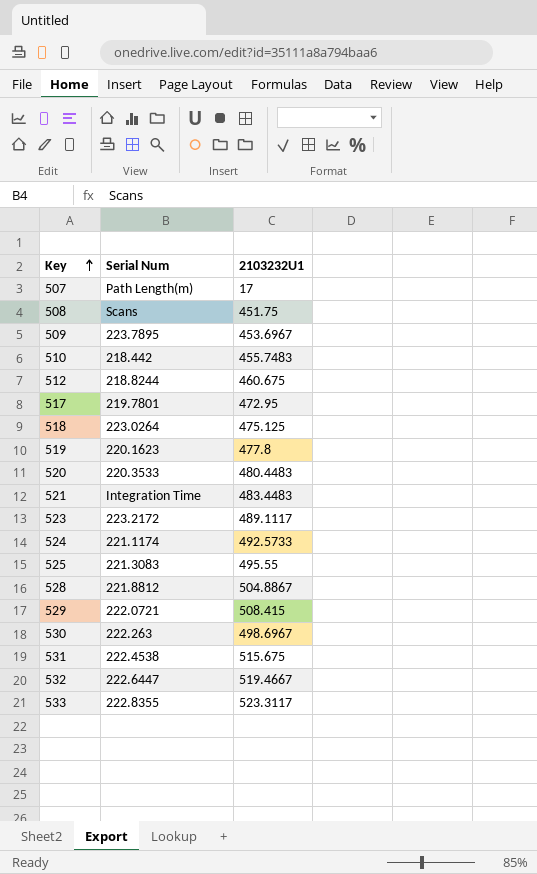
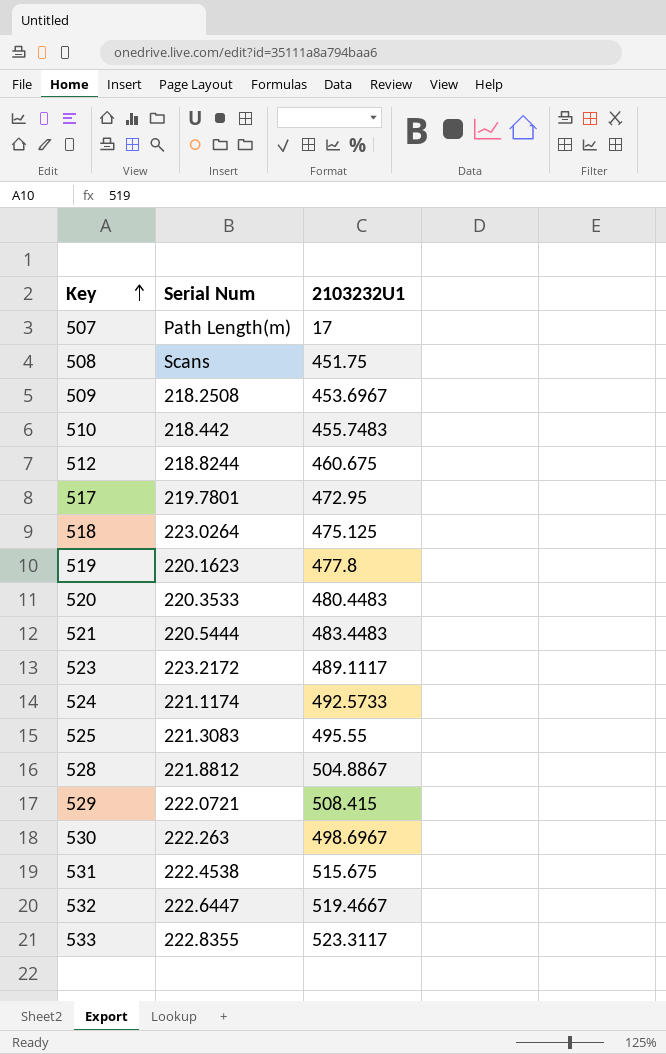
509 | Serial Num: 223.7895 -> 218.2508
521 | Serial Num: Integration Time -> 220.5444

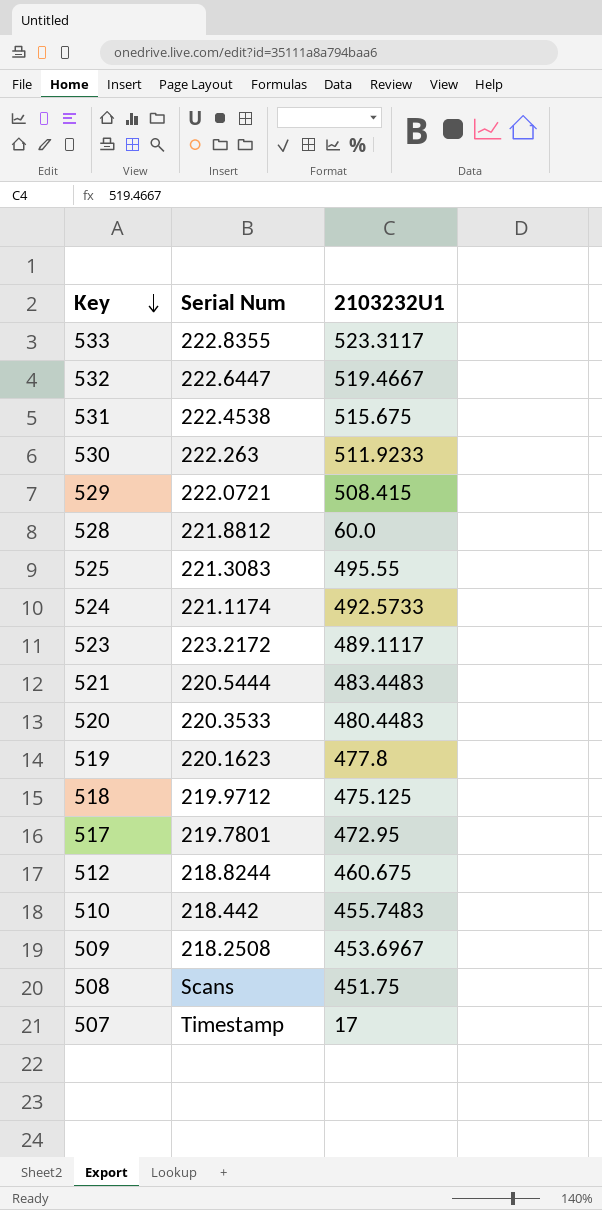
row order: Key ascending -> Key descending
530 | 2103232U1: 498.6967 -> 511.9233
528 | 2103232U1: 504.8867 -> 60.0
518 | Serial Num: 223.0264 -> 219.9712
507 | Serial Num: Path Length(m) -> Timestamp

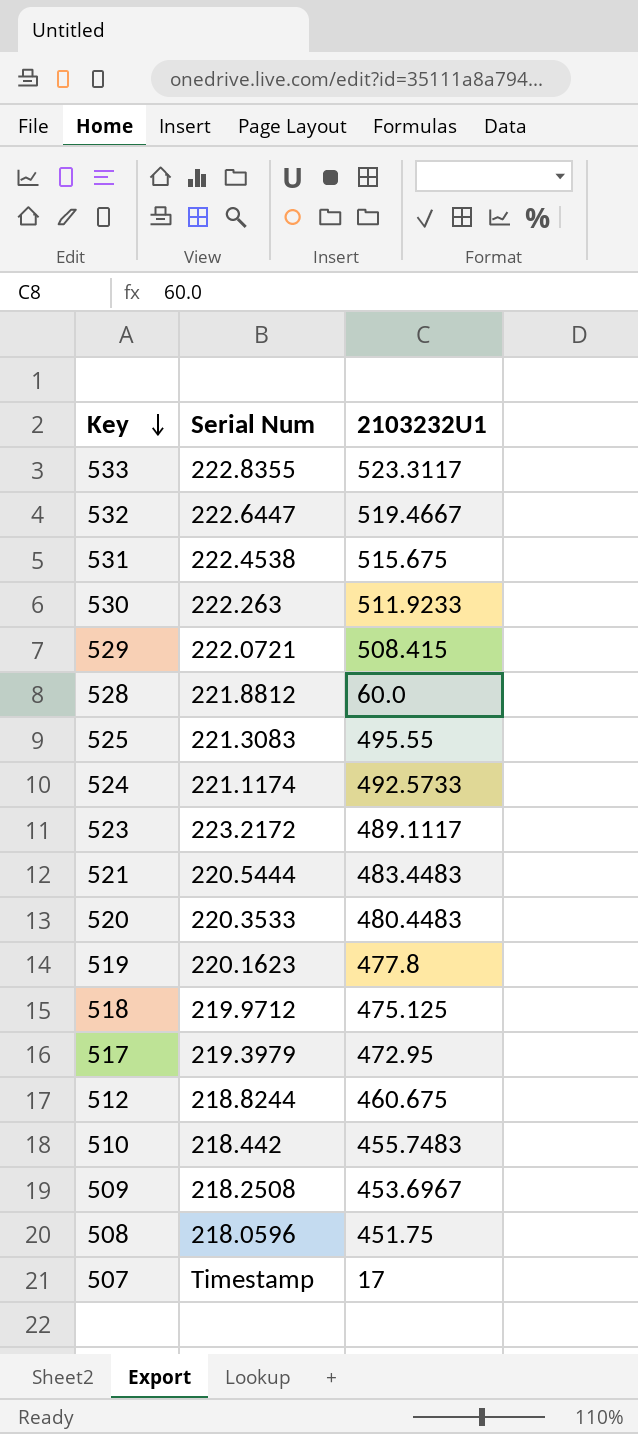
517 | Serial Num: 219.7801 -> 219.3979
508 | Serial Num: Scans -> 218.0596

